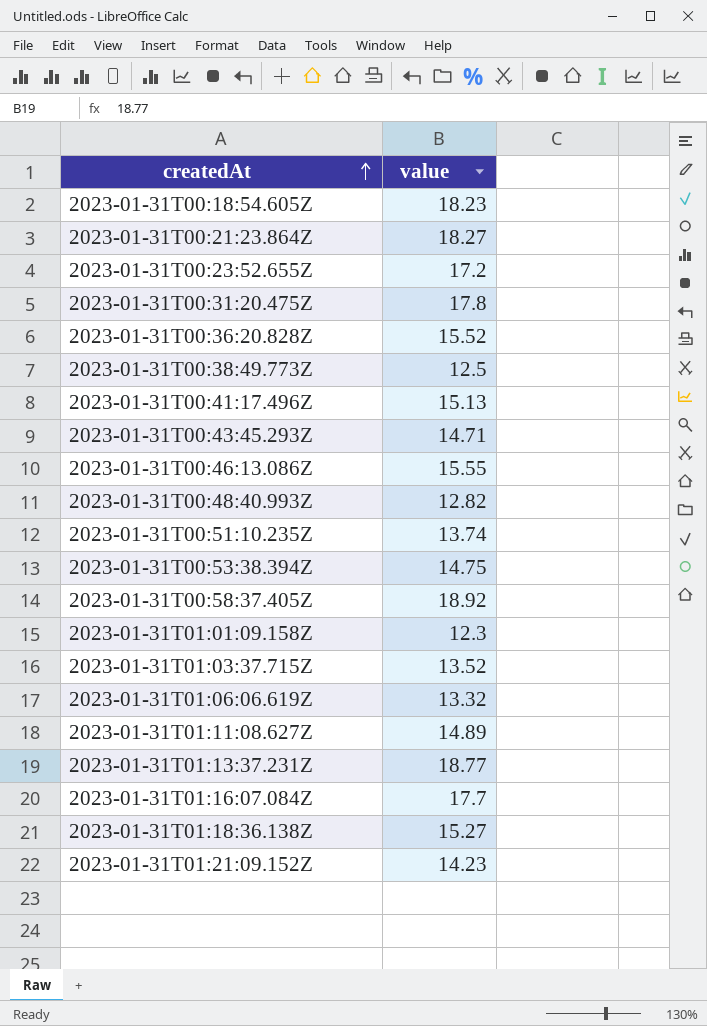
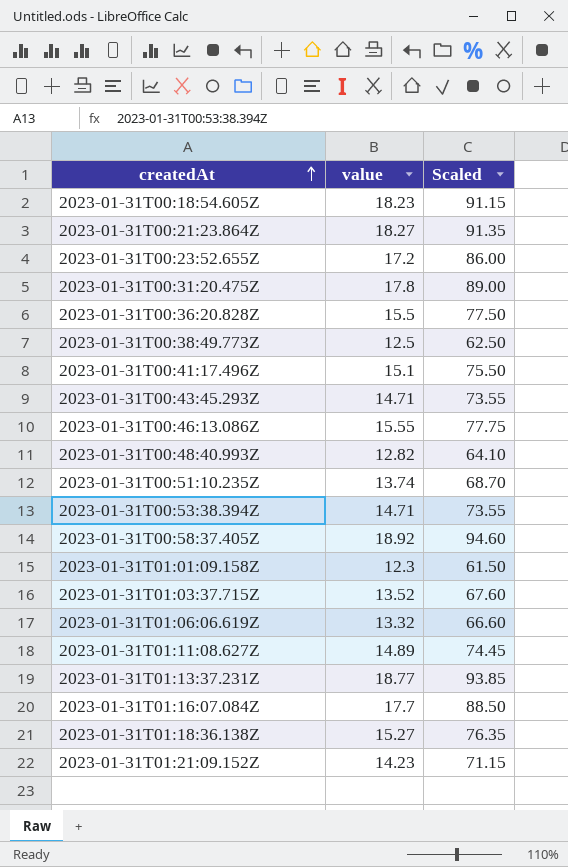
column Scaled | formula: none -> [value] * 5
2023-01-31T00:36:20.828Z | value: 15.52 -> 15.5
2023-01-31T00:41:17.496Z | value: 15.13 -> 15.1
2023-01-31T00:53:38.394Z | value: 14.75 -> 14.71

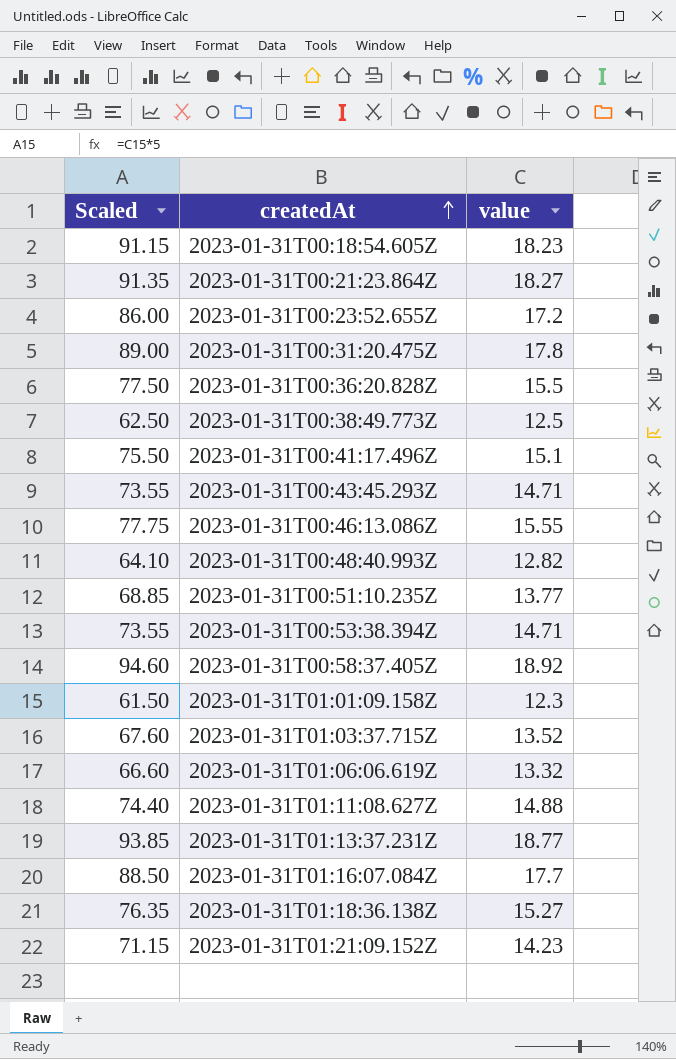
column Scaled | position: 3 -> 1
2023-01-31T00:51:10.235Z | Scaled: 68.70 -> 68.85
2023-01-31T00:51:10.235Z | value: 13.74 -> 13.77
2023-01-31T01:11:08.627Z | Scaled: 74.45 -> 74.40
2023-01-31T01:11:08.627Z | value: 14.89 -> 14.88

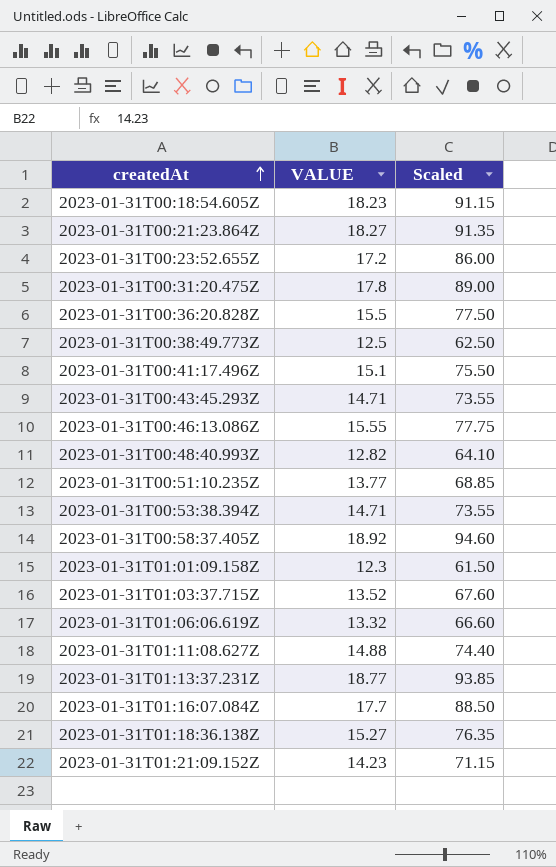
column name: value -> VALUE
column Scaled | position: 1 -> 3

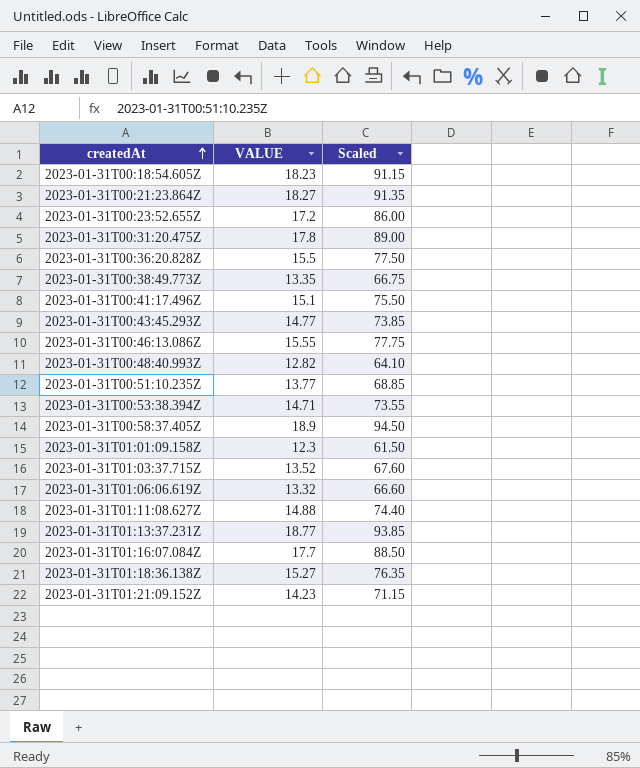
2023-01-31T00:38:49.773Z | VALUE: 12.5 -> 13.35
2023-01-31T00:38:49.773Z | Scaled: 62.50 -> 66.75
2023-01-31T00:43:45.293Z | VALUE: 14.71 -> 14.77
2023-01-31T00:43:45.293Z | Scaled: 73.55 -> 73.85
2023-01-31T00:58:37.405Z | VALUE: 18.92 -> 18.9
2023-01-31T00:58:37.405Z | Scaled: 94.60 -> 94.50

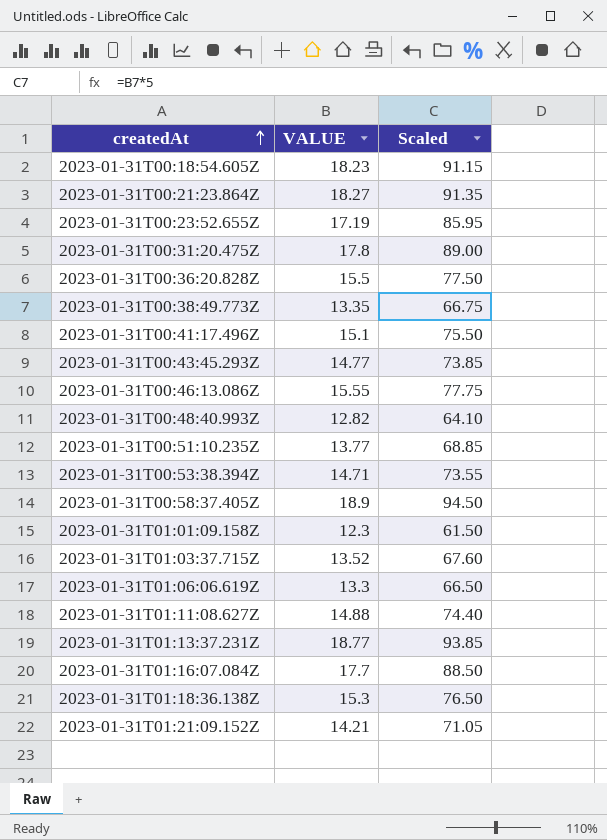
2023-01-31T00:23:52.655Z | VALUE: 17.2 -> 17.19
2023-01-31T00:23:52.655Z | Scaled: 86.00 -> 85.95
2023-01-31T01:06:06.619Z | VALUE: 13.32 -> 13.3
2023-01-31T01:06:06.619Z | Scaled: 66.60 -> 66.50
2023-01-31T01:18:36.138Z | VALUE: 15.27 -> 15.3
2023-01-31T01:18:36.138Z | Scaled: 76.35 -> 76.50
2023-01-31T01:21:09.152Z | VALUE: 14.23 -> 14.21
2023-01-31T01:21:09.152Z | Scaled: 71.15 -> 71.05

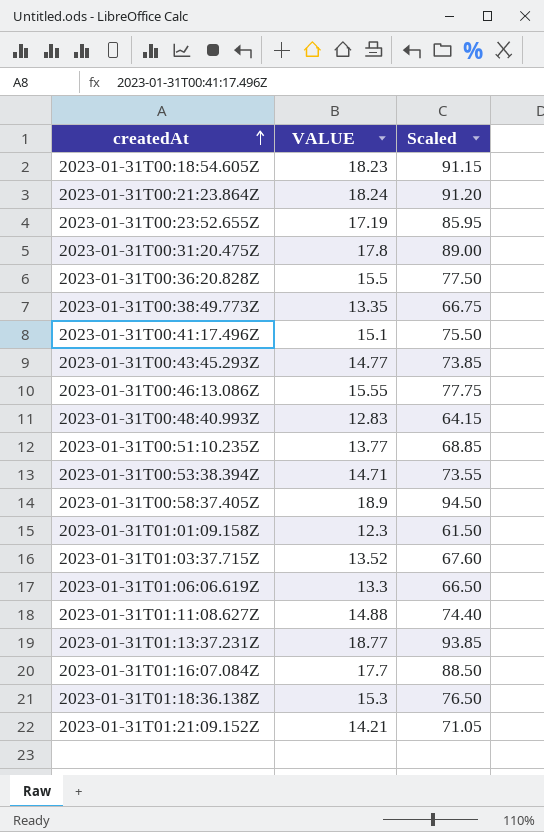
2023-01-31T00:21:23.864Z | VALUE: 18.27 -> 18.24
2023-01-31T00:21:23.864Z | Scaled: 91.35 -> 91.20
2023-01-31T00:48:40.993Z | VALUE: 12.82 -> 12.83
2023-01-31T00:48:40.993Z | Scaled: 64.10 -> 64.15

